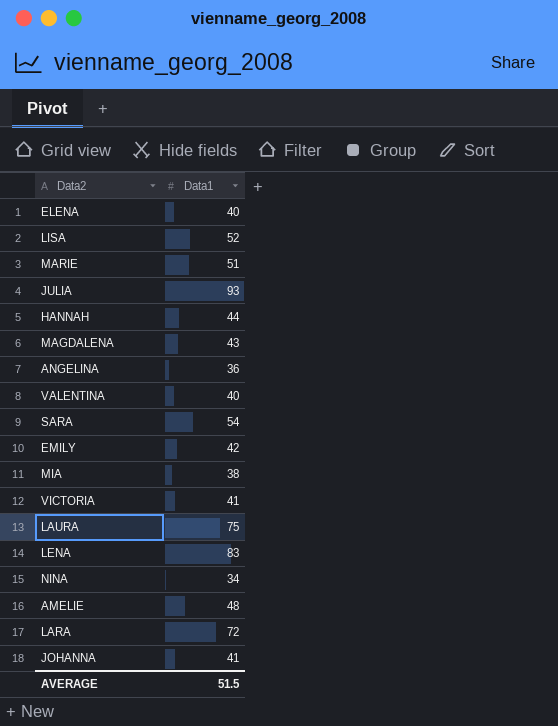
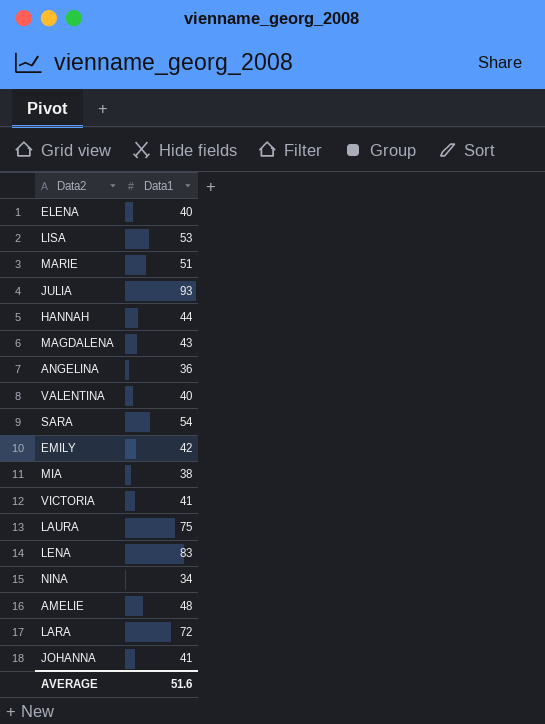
LISA | Data1: 52 -> 53
AVERAGE | Data1: 51.5 -> 51.6

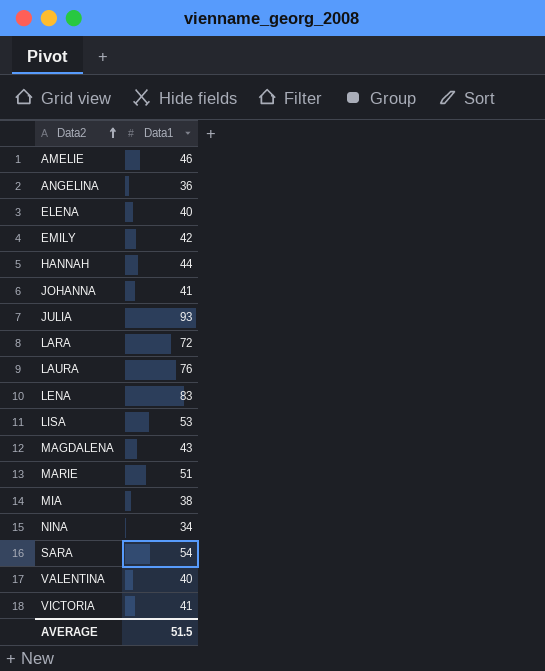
row order: none -> Data2 ascending
AMELIE | Data1: 48 -> 46
LAURA | Data1: 75 -> 76
AVERAGE | Data1: 51.6 -> 51.5

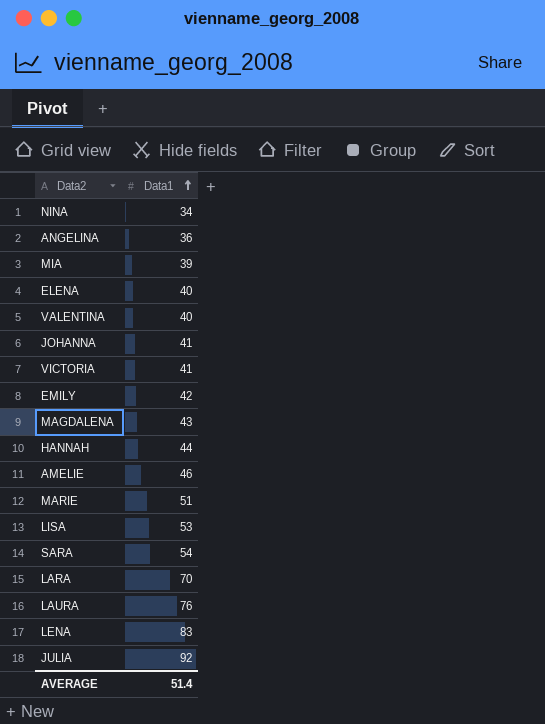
row order: Data2 ascending -> Data1 ascending
MIA | Data1: 38 -> 39
LARA | Data1: 72 -> 70
JULIA | Data1: 93 -> 92
AVERAGE | Data1: 51.5 -> 51.4

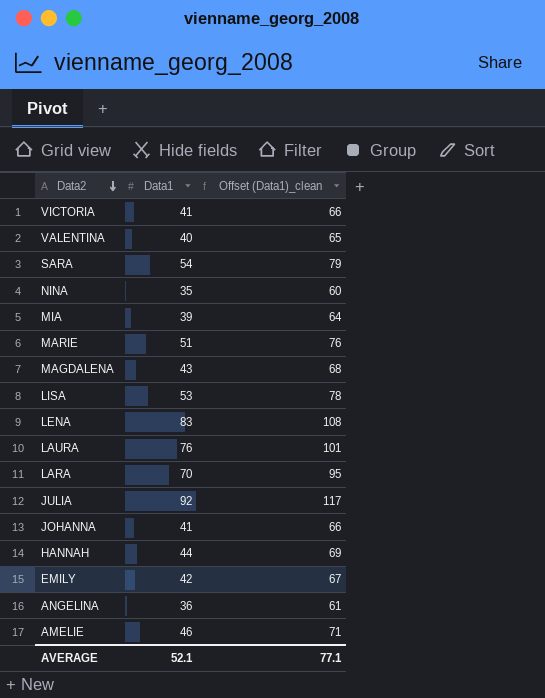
row order: Data1 ascending -> Data2 descending
column Offset (Data1)_clean | formula: none -> [Data1] + 25
row ELENA: 40 -> none
NINA | Data1: 34 -> 35
AVERAGE | Data1: 51.4 -> 52.1

